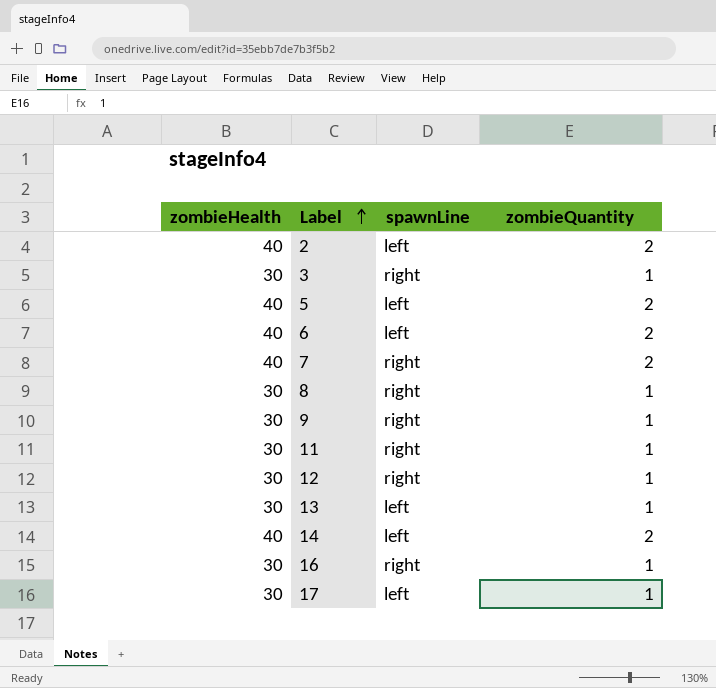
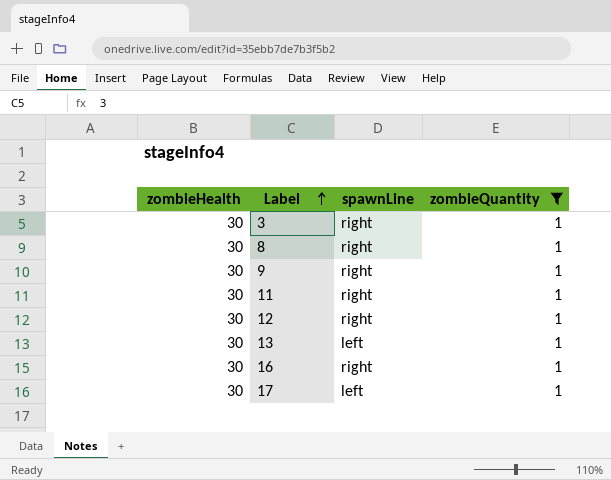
filter: none -> zombieQuantity = 1

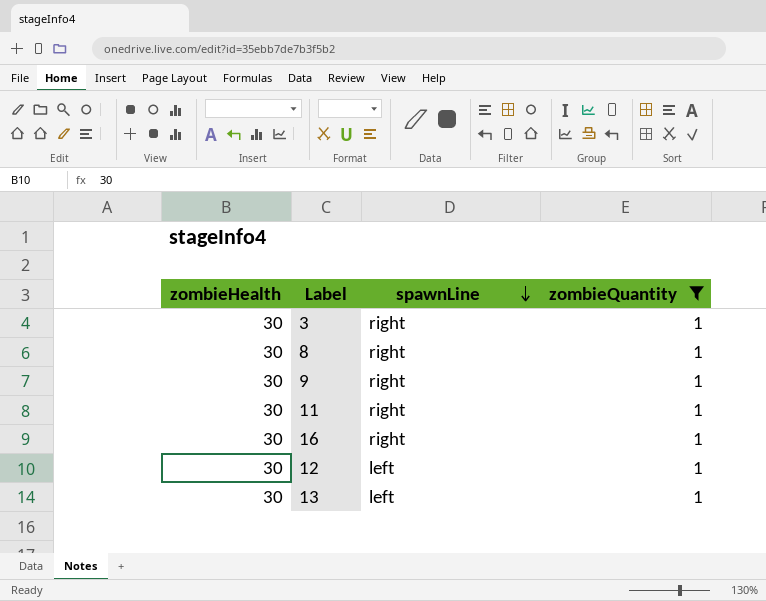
row order: Label ascending -> spawnLine descending
row 17: 30 | left | 1 -> none
12 | spawnLine: right -> left

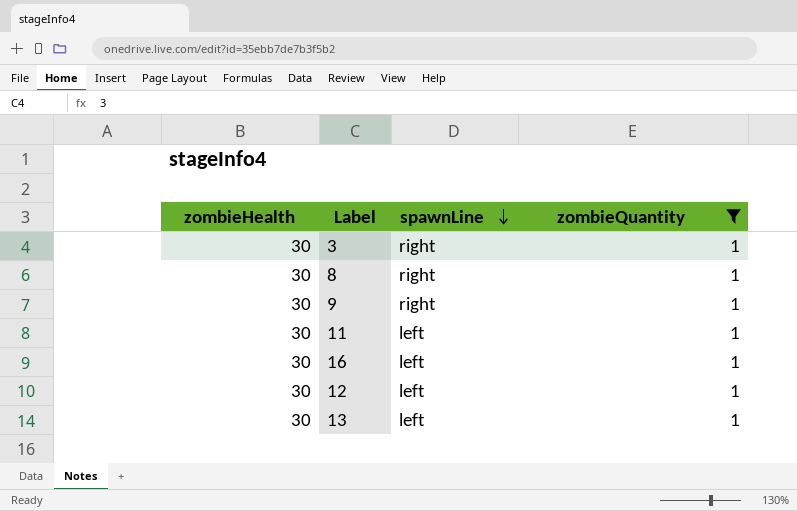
11 | spawnLine: right -> left
16 | spawnLine: right -> left

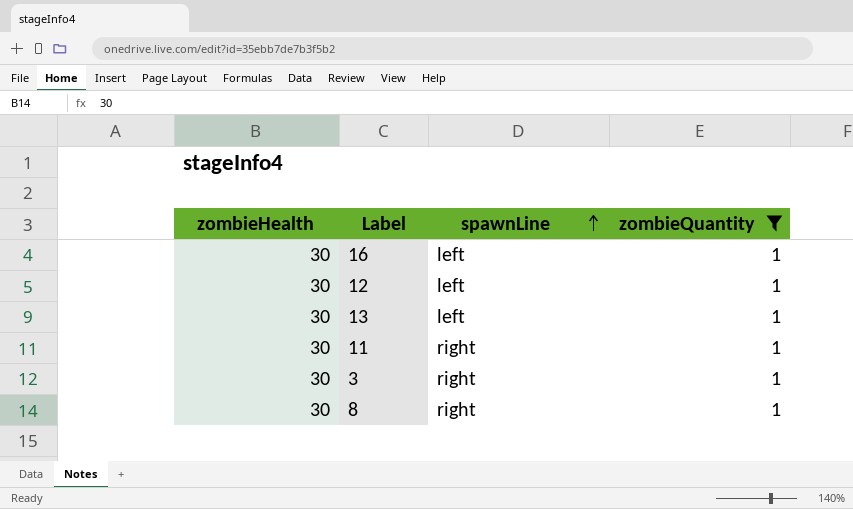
row order: spawnLine descending -> spawnLine ascending
row 9: 30 | right | 1 -> none
11 | spawnLine: left -> right

